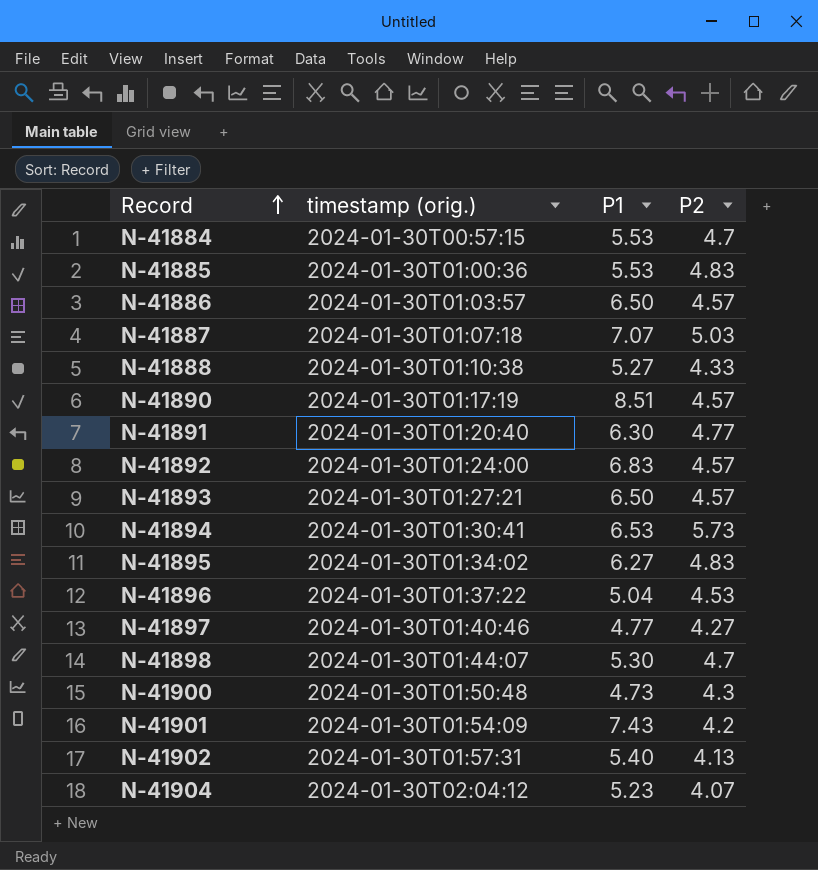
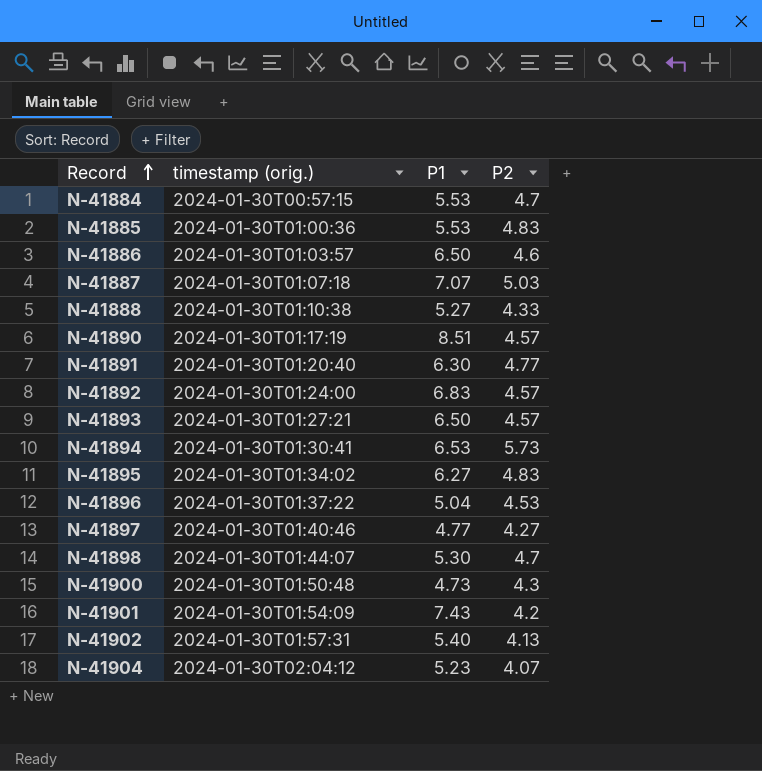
N-41886 | P2: 4.57 -> 4.6

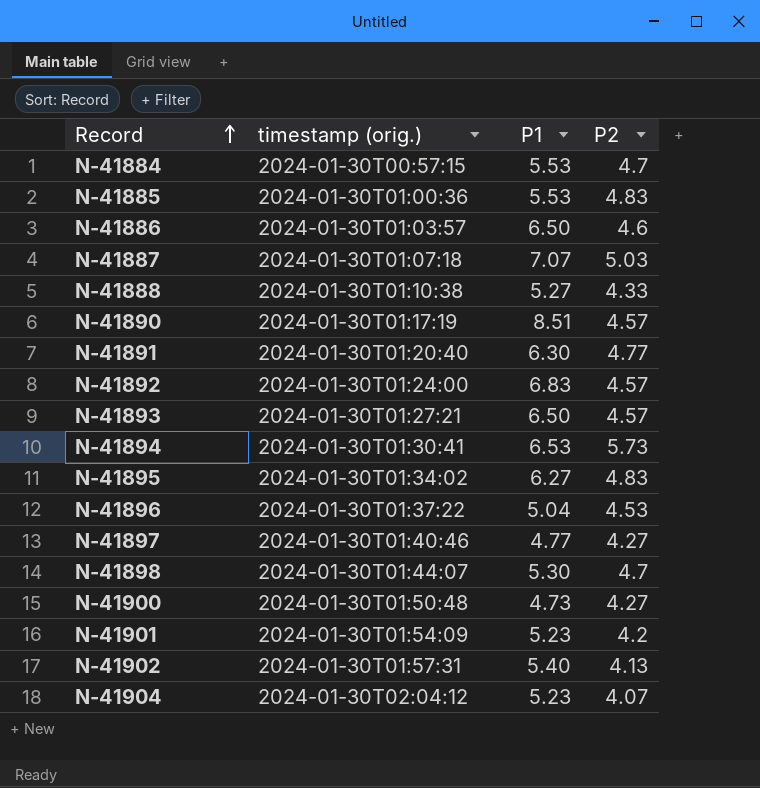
N-41900 | P2: 4.3 -> 4.27
N-41901 | P1: 7.43 -> 5.23

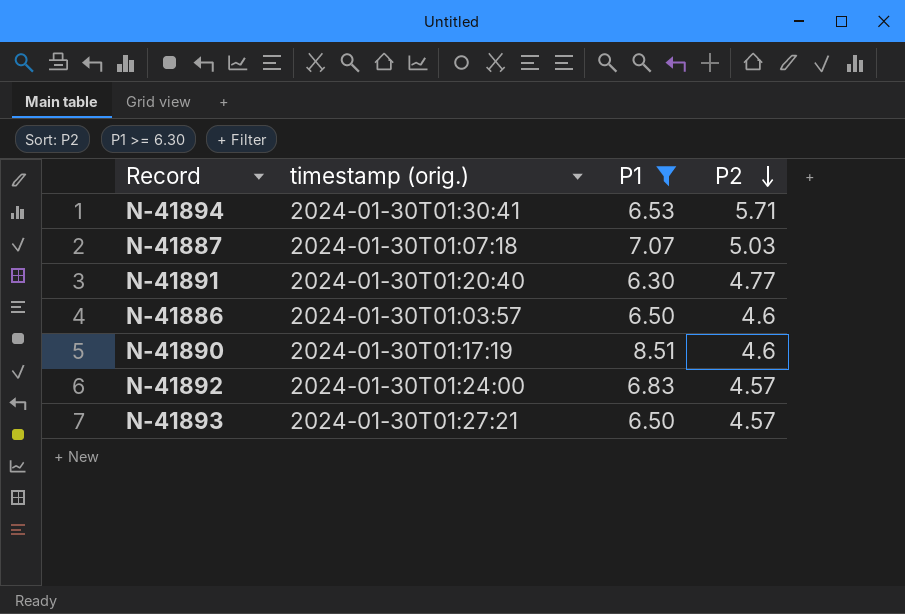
filter: none -> P1 >= 6.30
row order: Record ascending -> P2 descending
N-41894 | P2: 5.73 -> 5.71
N-41890 | P2: 4.57 -> 4.6

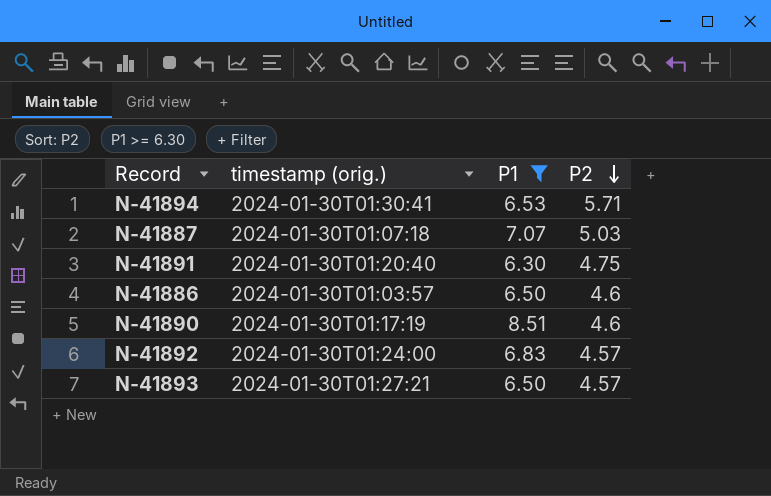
N-41891 | P2: 4.77 -> 4.75

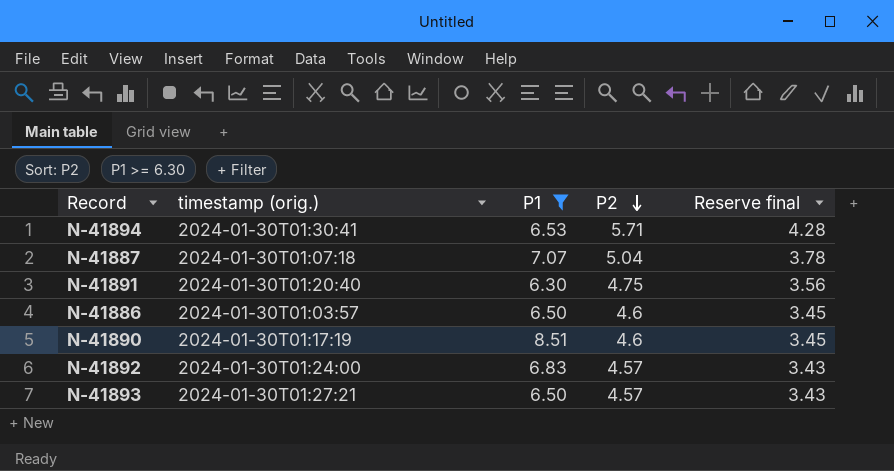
column Reserve final | formula: none -> [P2] * 0.75
N-41887 | P2: 5.03 -> 5.04

